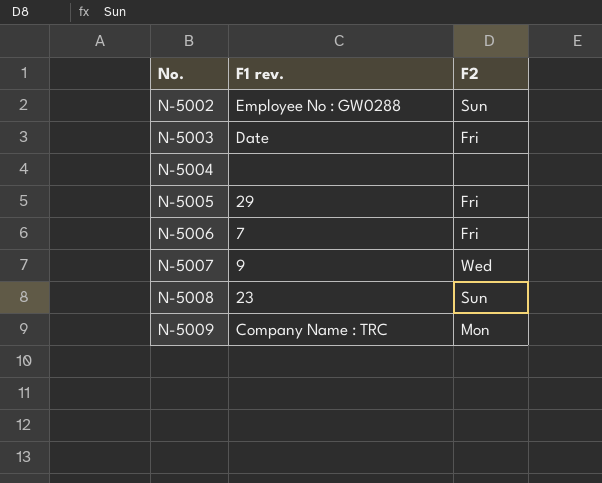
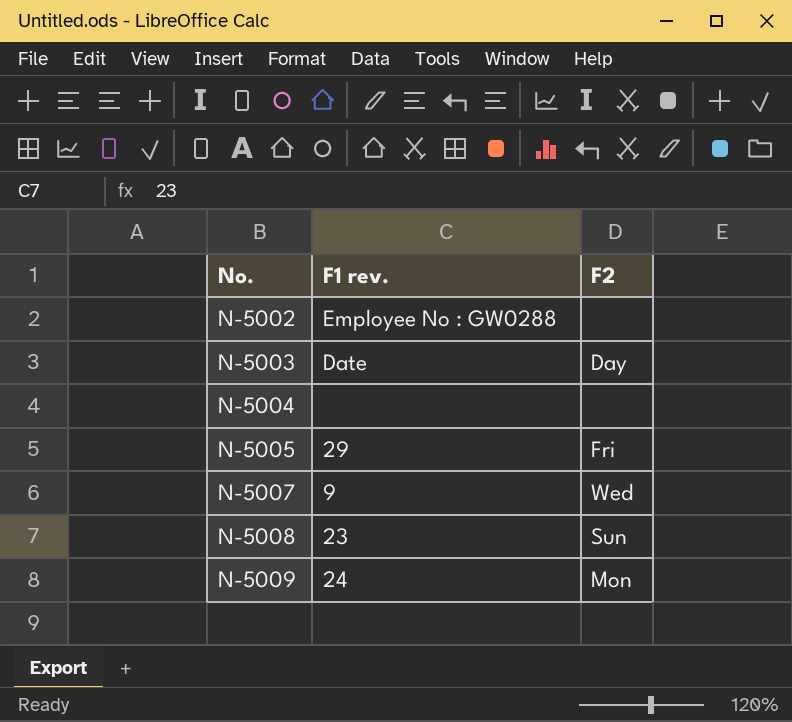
row N-5006: 7 | Fri -> none
N-5002 | F2: Sun -> none
N-5003 | F2: Fri -> Day
N-5009 | F1 rev.: Company Name : TRC -> 24

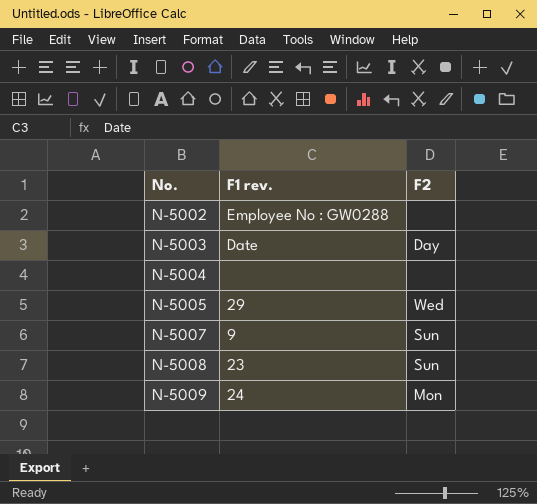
N-5005 | F2: Fri -> Wed
N-5007 | F2: Wed -> Sun

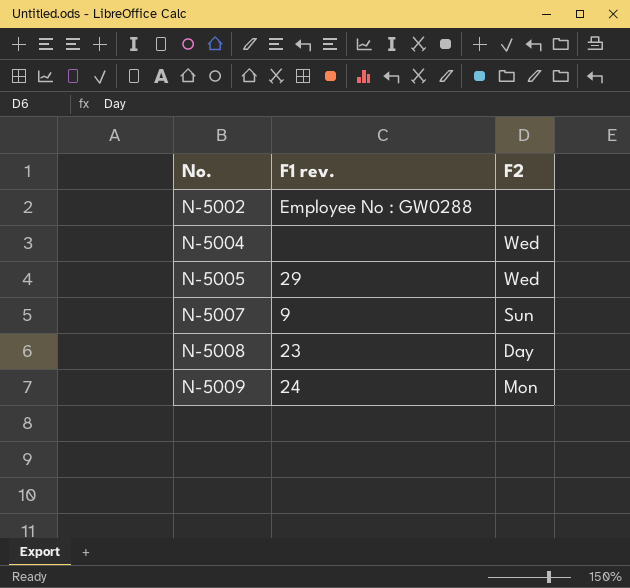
row N-5003: Date | Day -> none
N-5004 | F2: none -> Wed
N-5008 | F2: Sun -> Day

